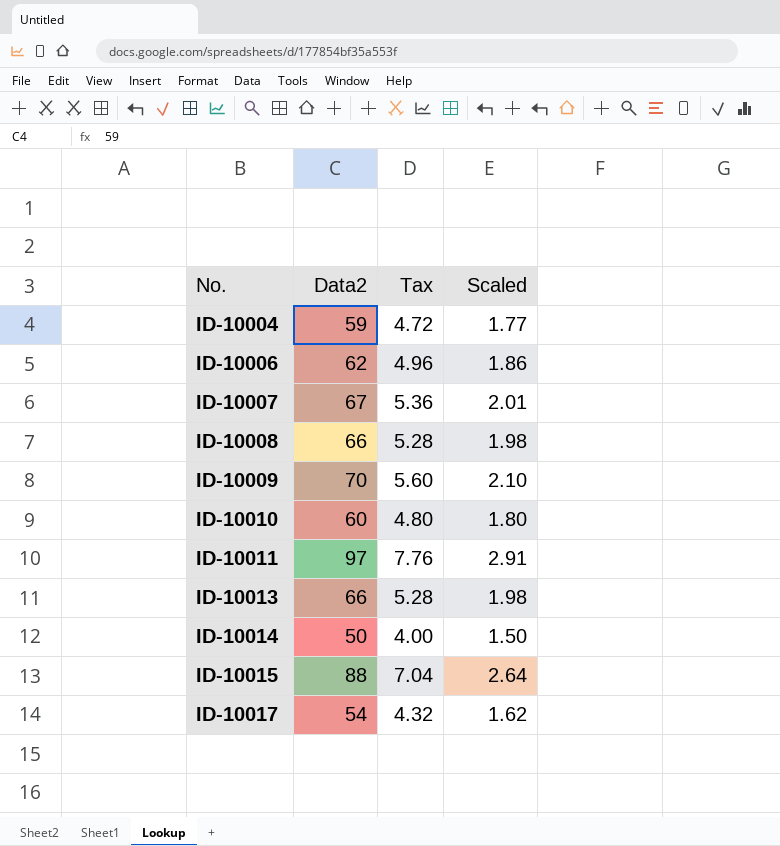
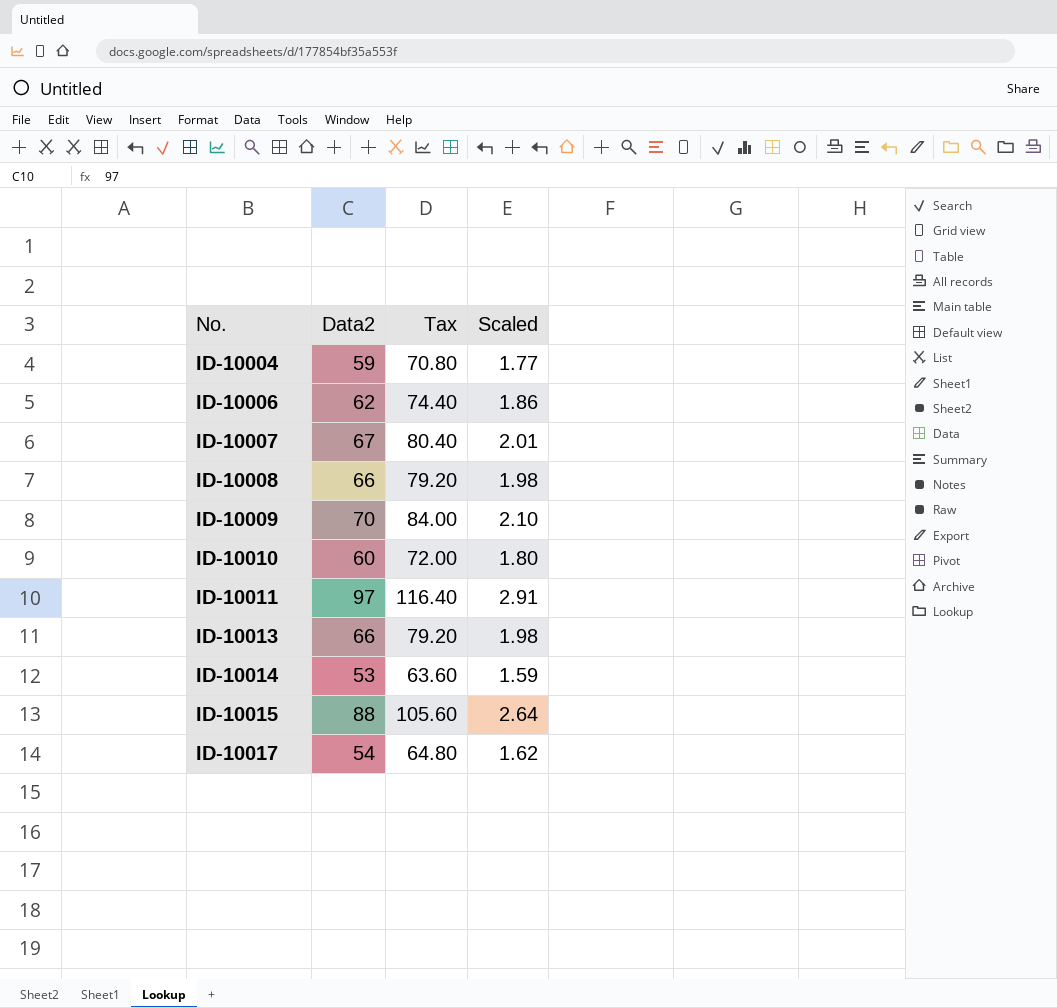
column Tax | formula: [Data2] * 0.08 -> [Data2] * 1.2
ID-10014 | Data2: 50 -> 53
ID-10014 | Scaled: 1.50 -> 1.59

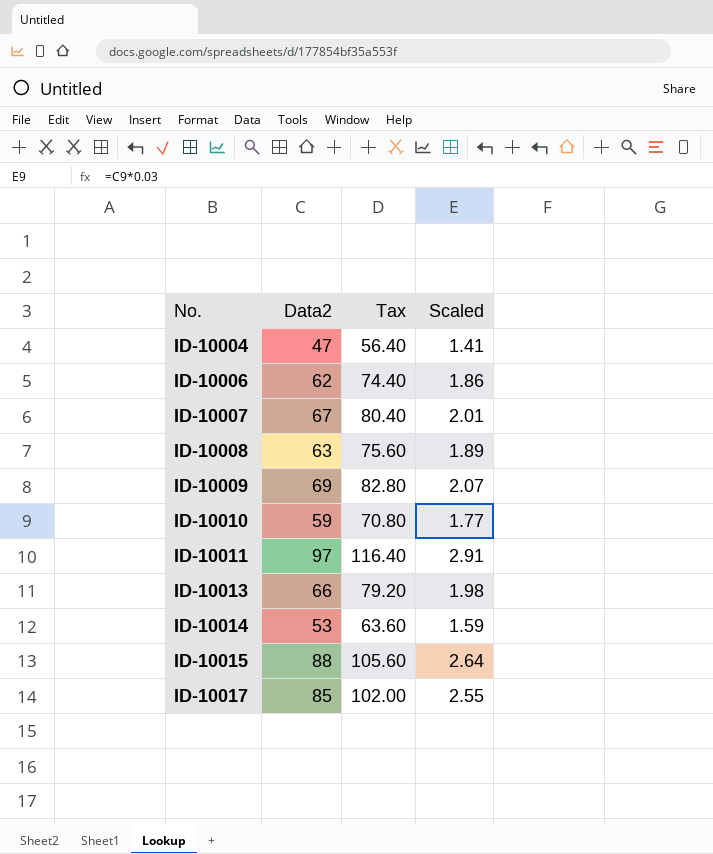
ID-10004 | Data2: 59 -> 47
ID-10004 | Tax: 70.80 -> 56.40
ID-10004 | Scaled: 1.77 -> 1.41
ID-10008 | Data2: 66 -> 63
ID-10008 | Tax: 79.20 -> 75.60
ID-10008 | Scaled: 1.98 -> 1.89
ID-10009 | Data2: 70 -> 69
ID-10009 | Tax: 84.00 -> 82.80
ID-10009 | Scaled: 2.10 -> 2.07
ID-10010 | Data2: 60 -> 59
ID-10010 | Tax: 72.00 -> 70.80
ID-10010 | Scaled: 1.80 -> 1.77
ID-10017 | Data2: 54 -> 85
ID-10017 | Tax: 64.80 -> 102.00
ID-10017 | Scaled: 1.62 -> 2.55

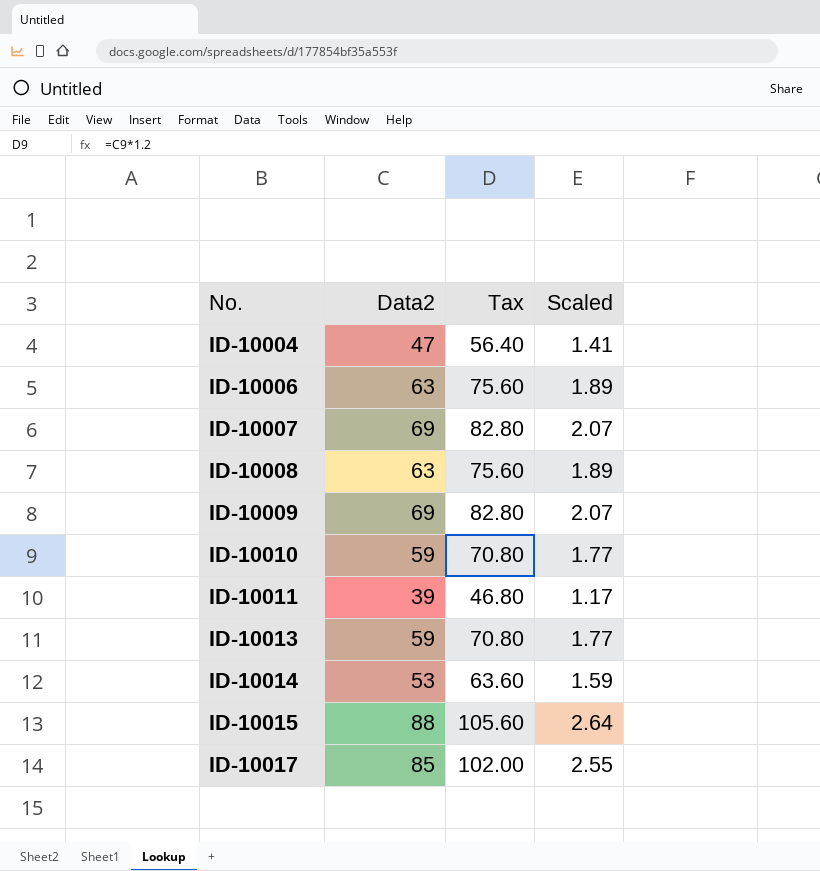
ID-10006 | Data2: 62 -> 63
ID-10006 | Tax: 74.40 -> 75.60
ID-10006 | Scaled: 1.86 -> 1.89
ID-10007 | Data2: 67 -> 69
ID-10007 | Tax: 80.40 -> 82.80
ID-10007 | Scaled: 2.01 -> 2.07
ID-10011 | Data2: 97 -> 39
ID-10011 | Tax: 116.40 -> 46.80
ID-10011 | Scaled: 2.91 -> 1.17
ID-10013 | Data2: 66 -> 59
ID-10013 | Tax: 79.20 -> 70.80
ID-10013 | Scaled: 1.98 -> 1.77

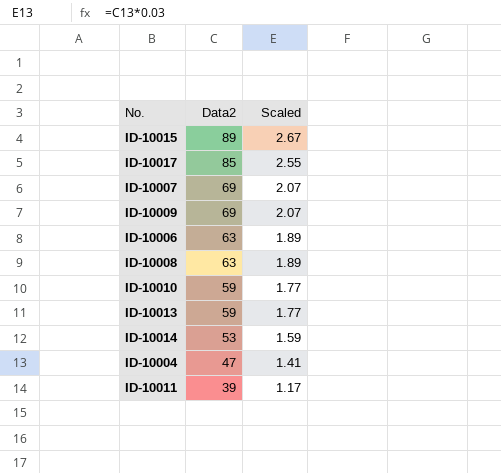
row order: No. ascending -> Data2 descending
column Tax | formula: [Data2] * 1.2 -> none
ID-10015 | Data2: 88 -> 89
ID-10015 | Scaled: 2.64 -> 2.67

